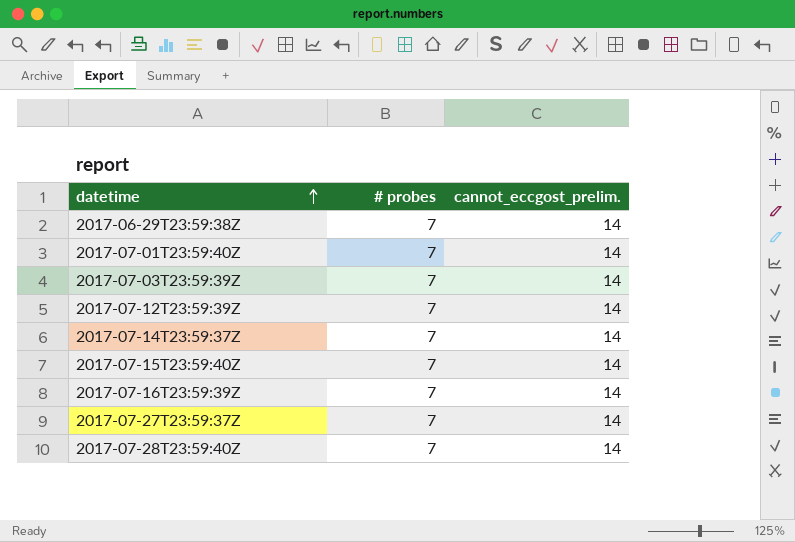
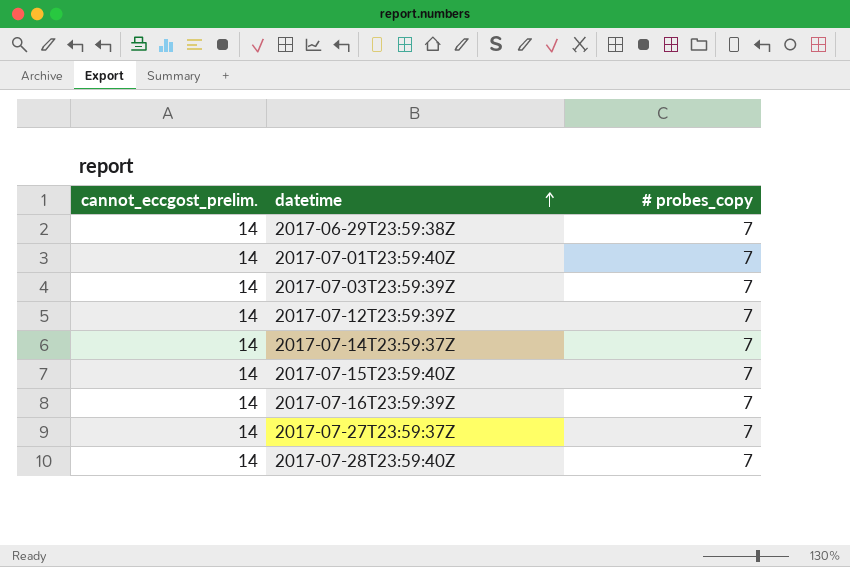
column cannot_eccgost_prelim. | position: 3 -> 1
column name: # probes -> # probes_copy

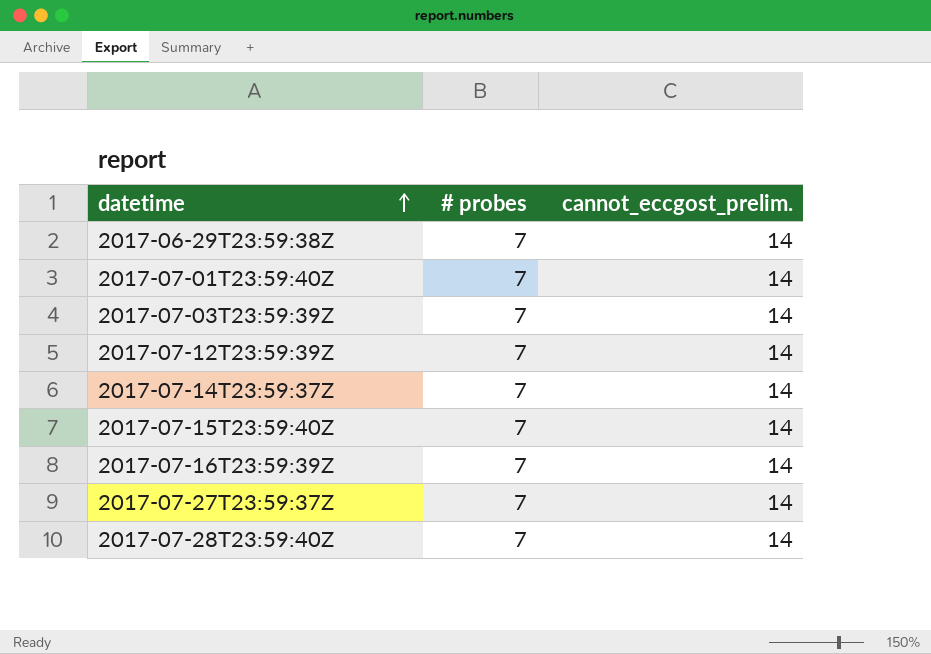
column name: # probes_copy -> # probes
column cannot_eccgost_prelim. | position: 1 -> 3

